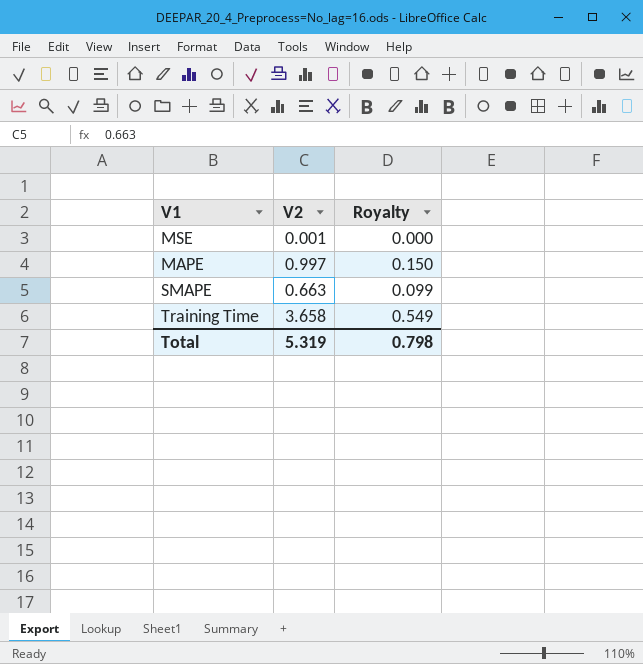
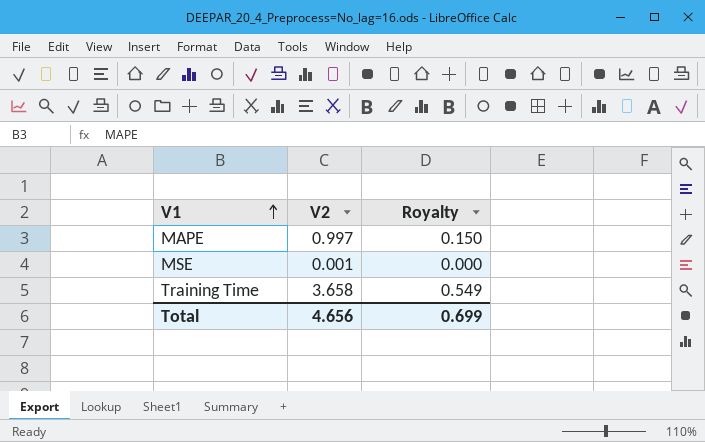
row order: none -> V1 ascending
row SMAPE: 0.663 | 0.099 -> none
Total | V2: 5.319 -> 4.656
Total | Royalty: 0.798 -> 0.699

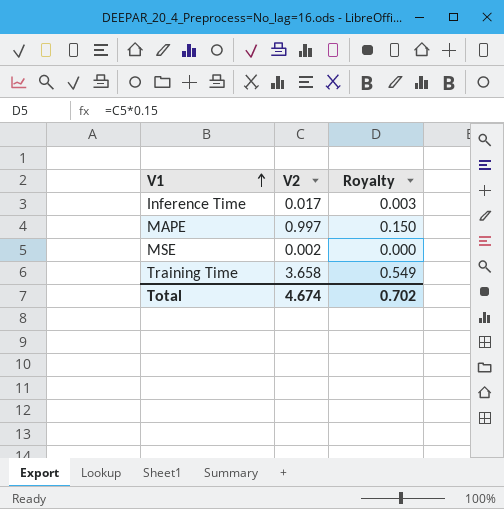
row Inference Time: none -> 0.017 | 0.003
MSE | V2: 0.001 -> 0.002
Total | V2: 4.656 -> 4.674
Total | Royalty: 0.699 -> 0.702

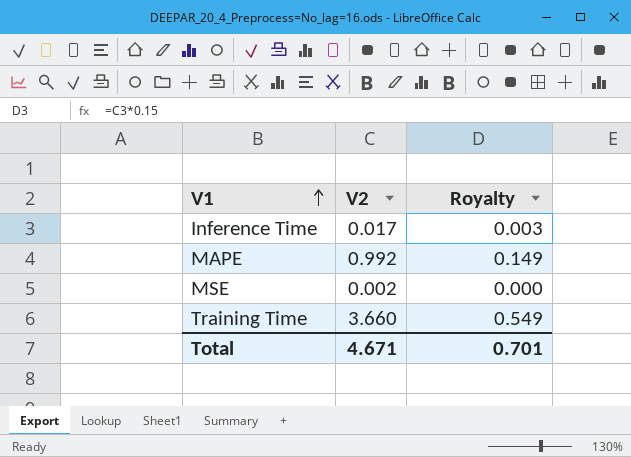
MAPE | V2: 0.997 -> 0.992
MAPE | Royalty: 0.150 -> 0.149
Training Time | V2: 3.658 -> 3.660
Total | V2: 4.674 -> 4.671
Total | Royalty: 0.702 -> 0.701

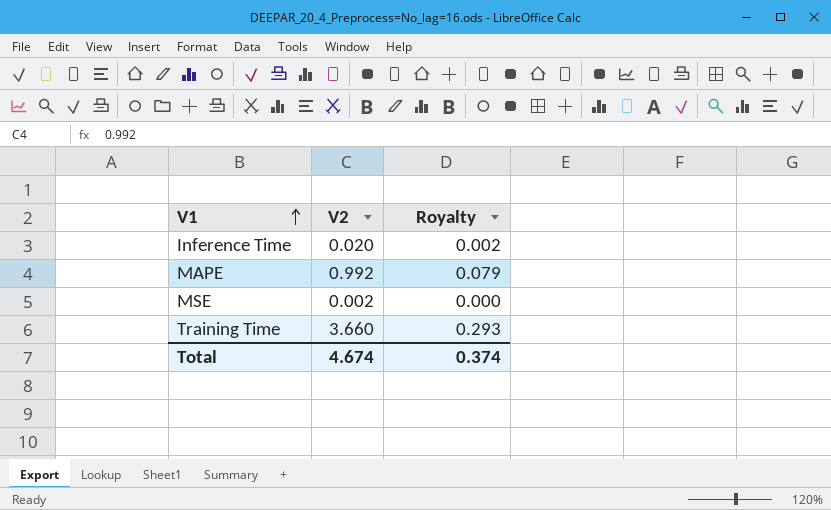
column Royalty | formula: [V2] * 0.15 -> [V2] * 0.08
Inference Time | V2: 0.017 -> 0.020
Total | V2: 4.671 -> 4.674
Total | Royalty: 0.701 -> 0.374

